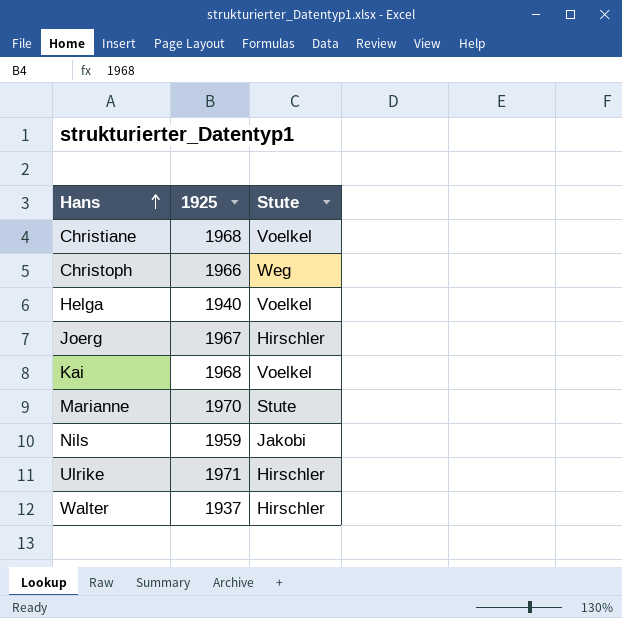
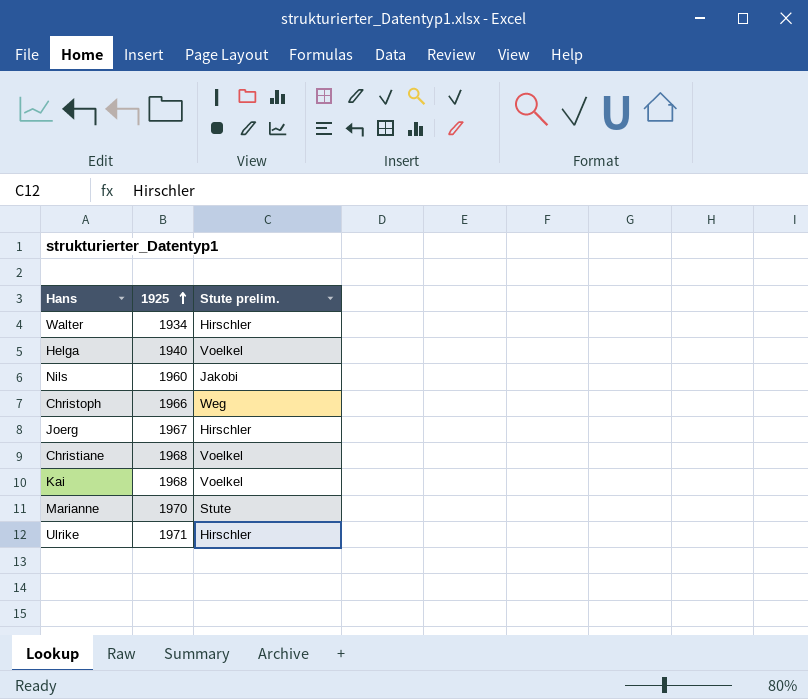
row order: Hans ascending -> 1925 ascending
column name: Stute -> Stute prelim.
Walter | 1925: 1937 -> 1934
Nils | 1925: 1959 -> 1960

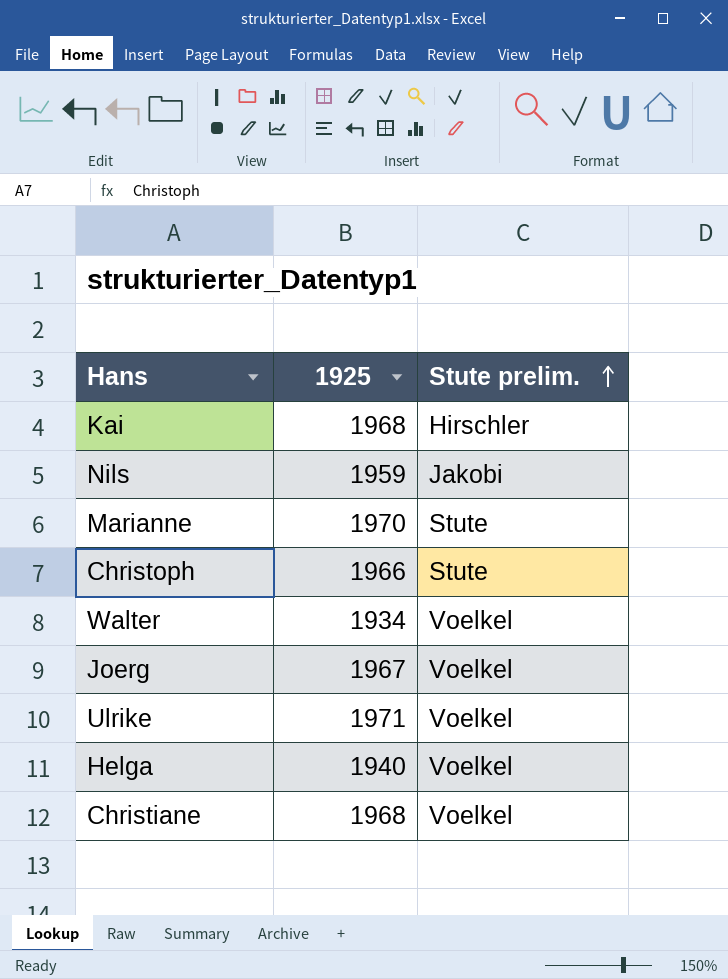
row order: 1925 ascending -> Stute prelim. ascending
Kai | Stute prelim.: Voelkel -> Hirschler
Nils | 1925: 1960 -> 1959
Christoph | Stute prelim.: Weg -> Stute
Walter | Stute prelim.: Hirschler -> Voelkel
Joerg | Stute prelim.: Hirschler -> Voelkel
Ulrike | Stute prelim.: Hirschler -> Voelkel

